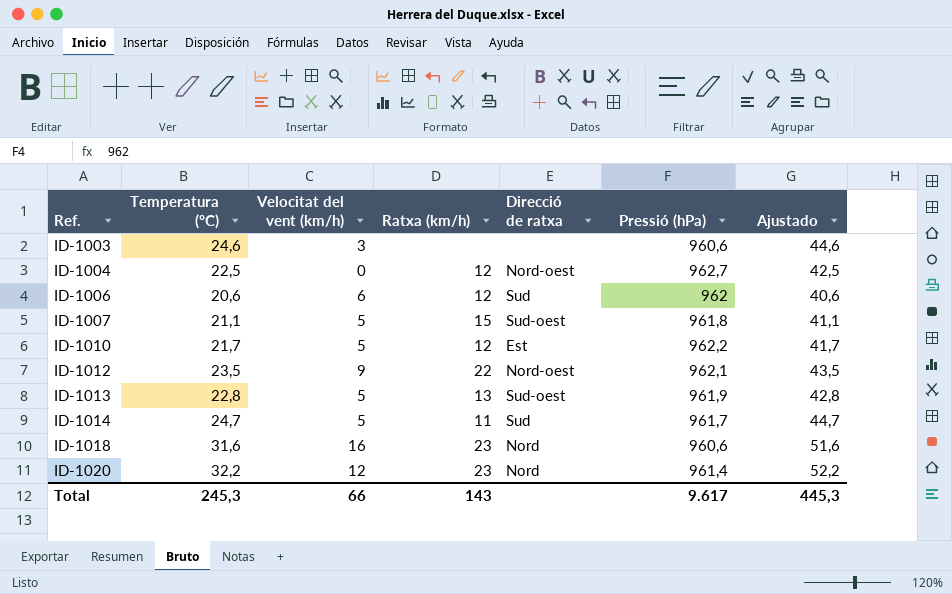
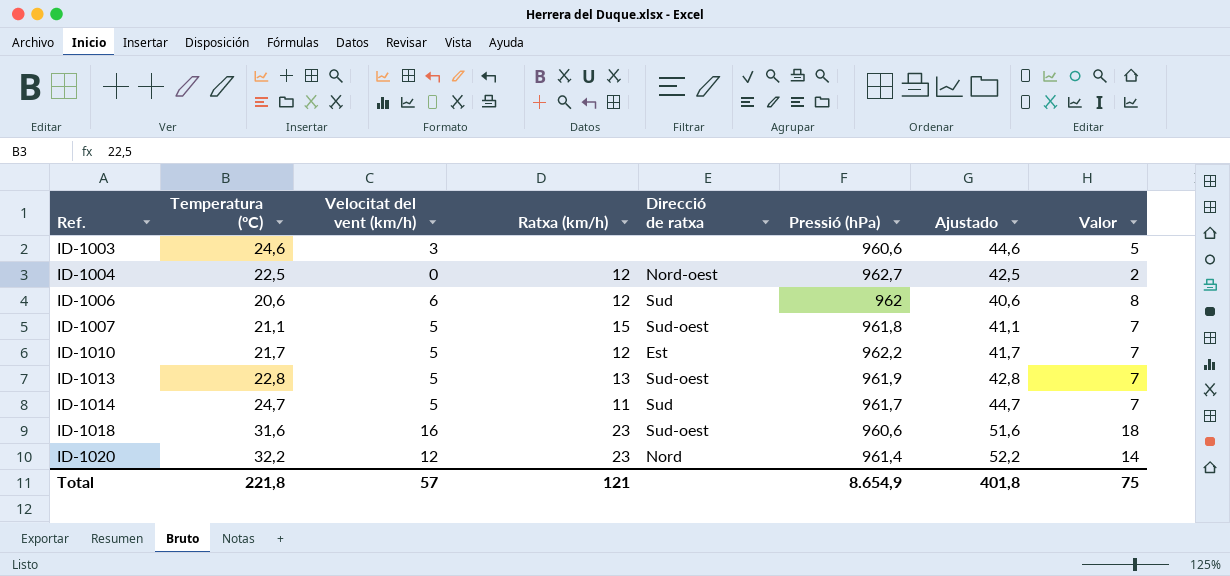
column Valor | formula: none -> [Velocitat del vent (km/h)] + 2
row ID-1012: 23,5 | 9 | 22 | Nord-oest | 962,1 | 43,5 -> none
ID-1018 | Direcció de ratxa: Nord -> Sud-oest
Total | Temperatura (ºC): 245,3 -> 221,8
Total | Velocitat del vent (km/h): 66 -> 57
Total | Ratxa (km/h): 143 -> 121
Total | Pressió (hPa): 9.617 -> 8.654,9
Total | Ajustado: 445,3 -> 401,8

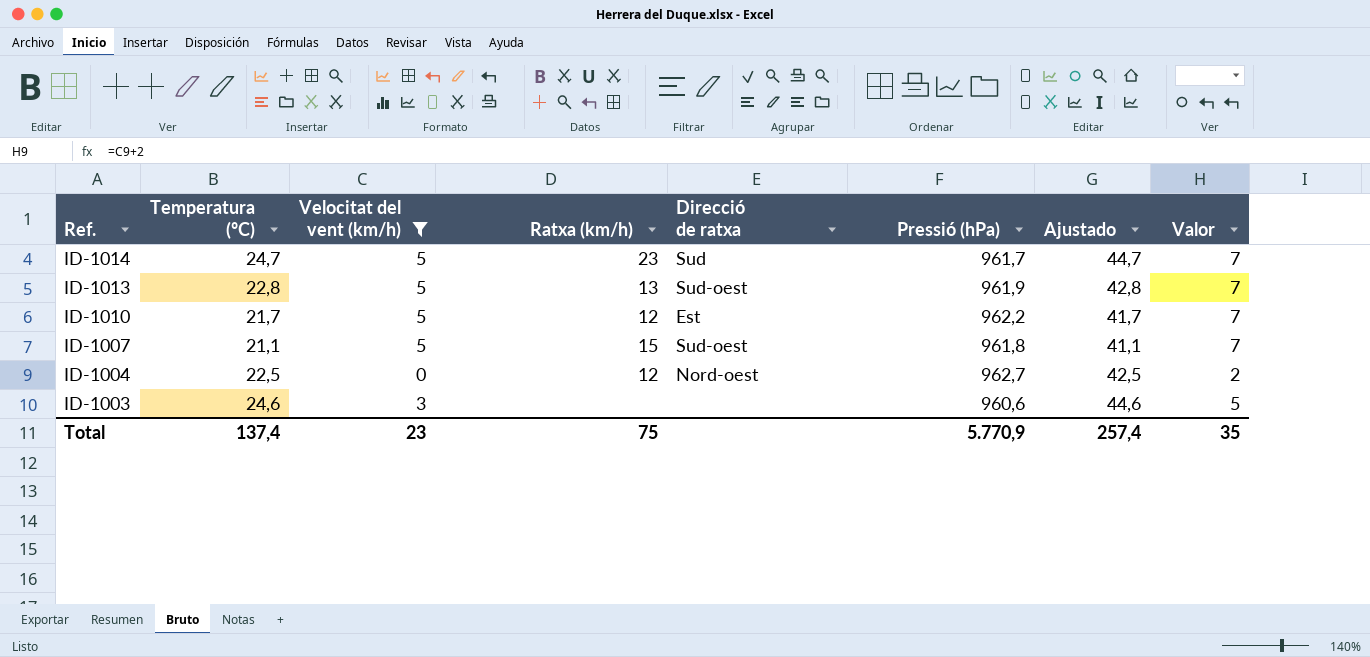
filter: none -> Velocitat del vent (km/h) <= 5
row order: Ref. ascending -> Ref. descending
ID-1014 | Ratxa (km/h): 11 -> 23
Total | Temperatura (ºC): 221,8 -> 137,4
Total | Velocitat del vent (km/h): 57 -> 23
Total | Ratxa (km/h): 121 -> 75
Total | Pressió (hPa): 8.654,9 -> 5.770,9
Total | Ajustado: 401,8 -> 257,4
Total | Valor: 75 -> 35

